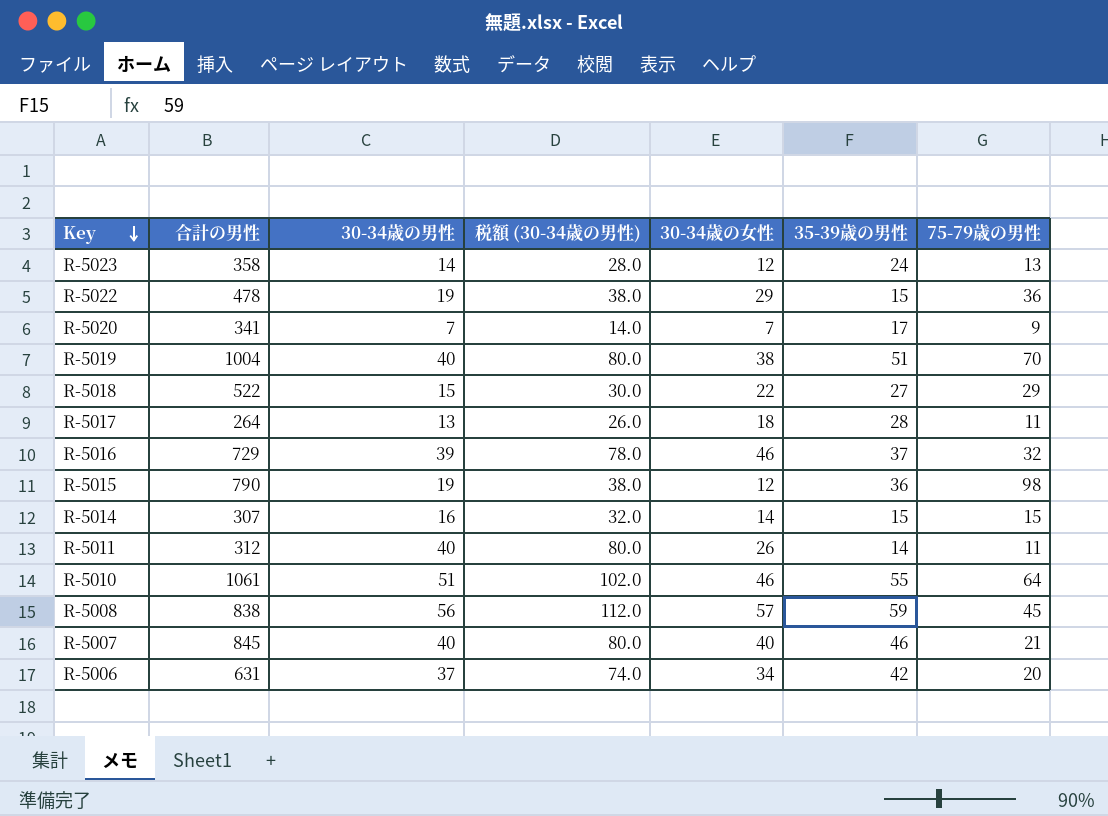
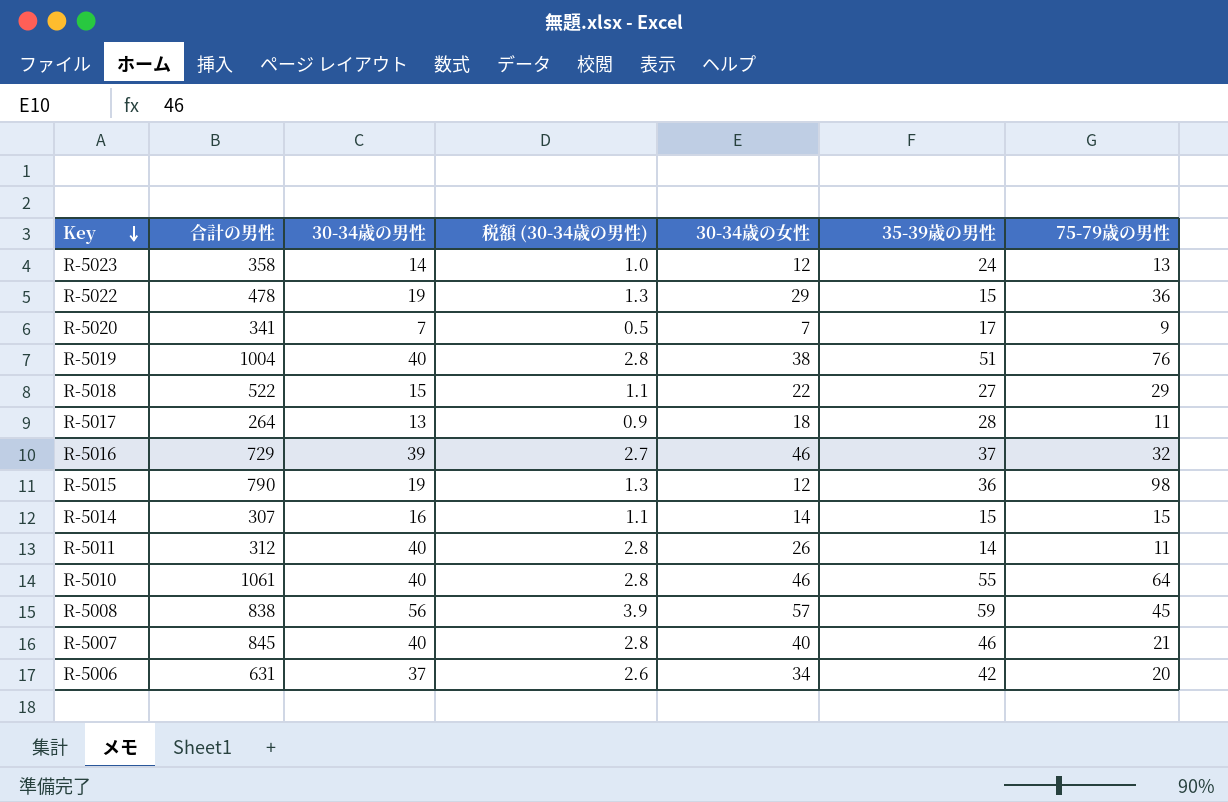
column 税額 (30-34歳の男性) | formula: [30-34歳の男性] * 2 -> [30-34歳の男性] * 0.07
R-5019 | 75-79歳の男性: 70 -> 76
R-5010 | 30-34歳の男性: 51 -> 40

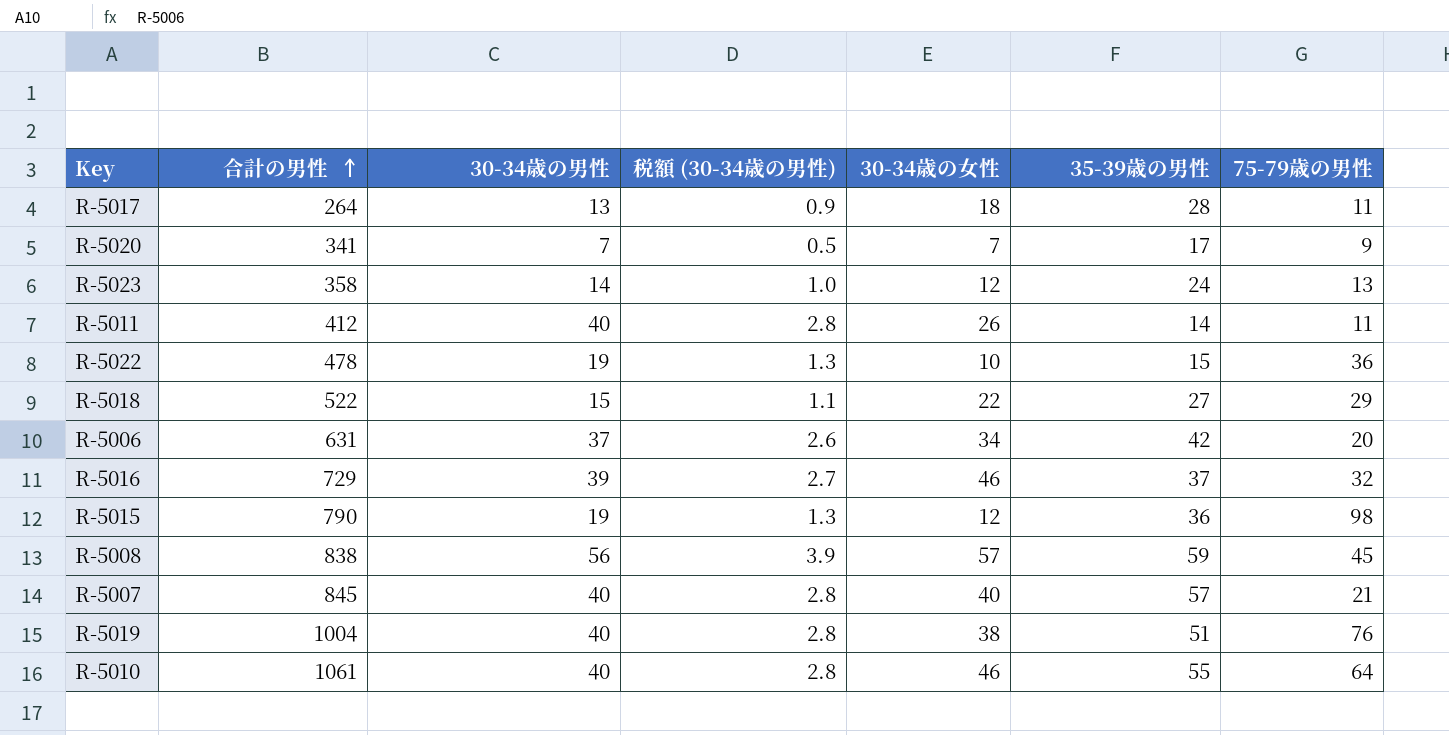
row order: Key descending -> 合計の男性 ascending
row R-5014: 307 | 16 | 1.1 | 14 | 15 | 15 -> none
R-5011 | 合計の男性: 312 -> 412
R-5022 | 30-34歳の女性: 29 -> 10
R-5007 | 35-39歳の男性: 46 -> 57

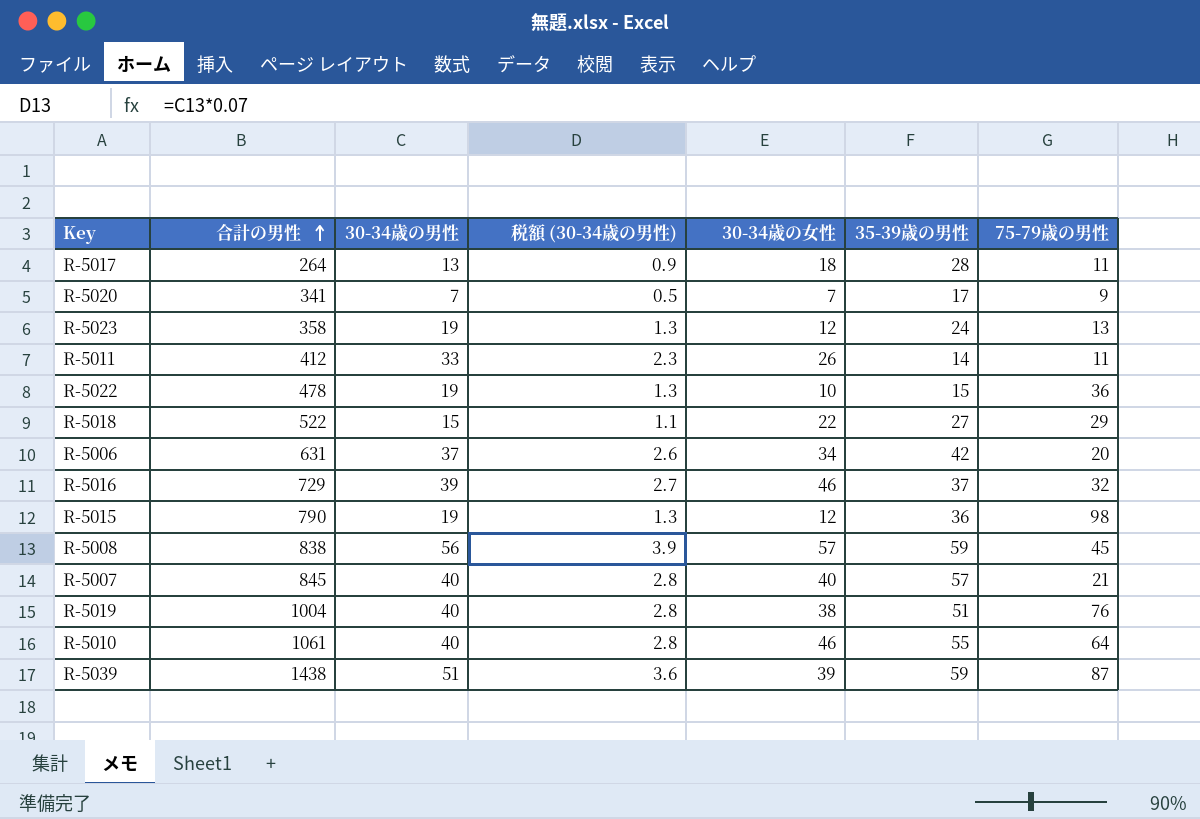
R-5023 | 30-34歳の男性: 14 -> 19
R-5023 | 税額 (30-34歳の男性): 1.0 -> 1.3
R-5011 | 30-34歳の男性: 40 -> 33
R-5011 | 税額 (30-34歳の男性): 2.8 -> 2.3
row R-5039: none -> 1438 | 51 | 3.6 | 39 | 59 | 87

